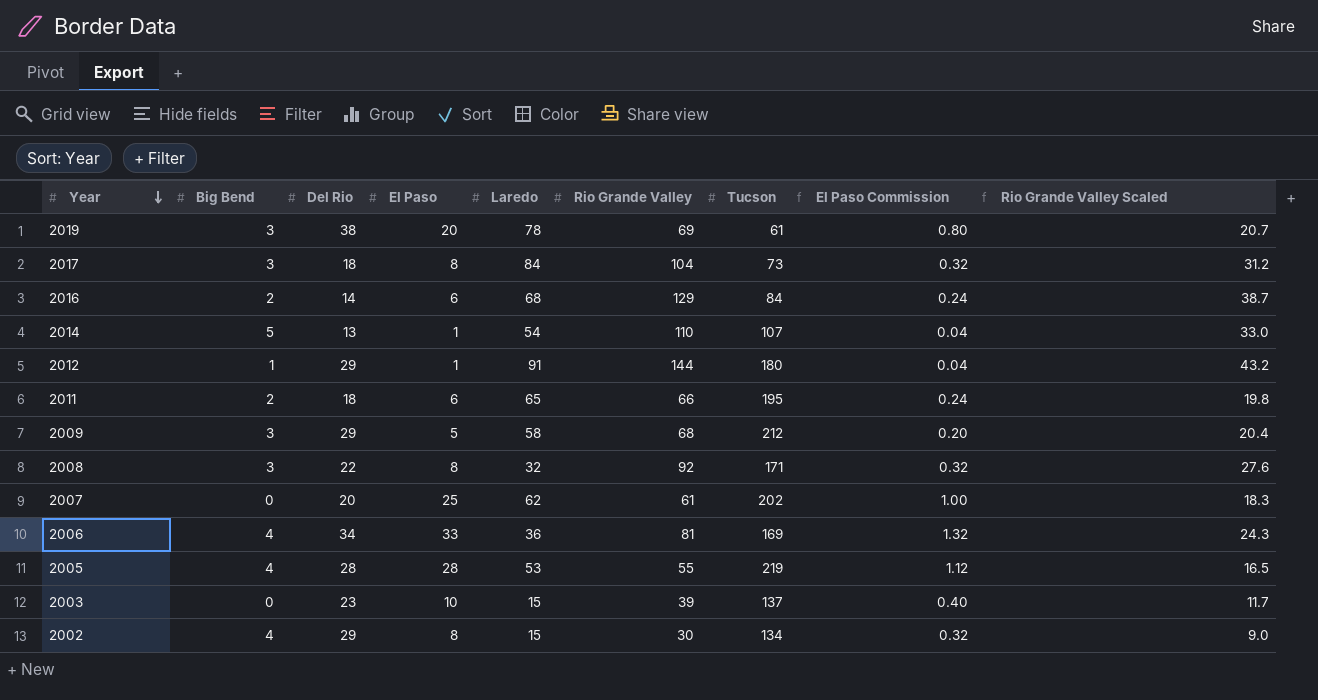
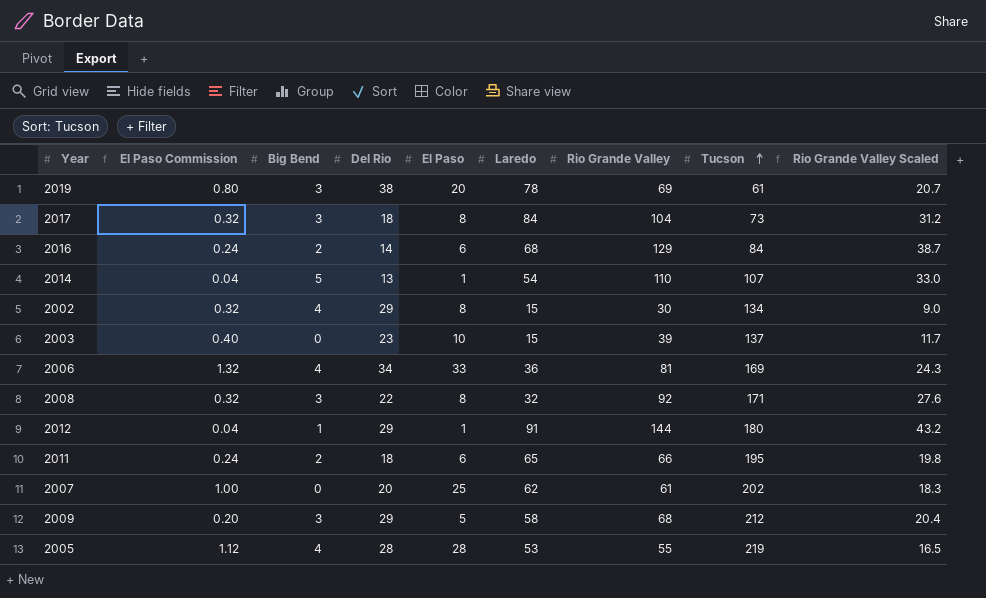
row order: Year descending -> Tucson ascending
column El Paso Commission | position: 8 -> 2

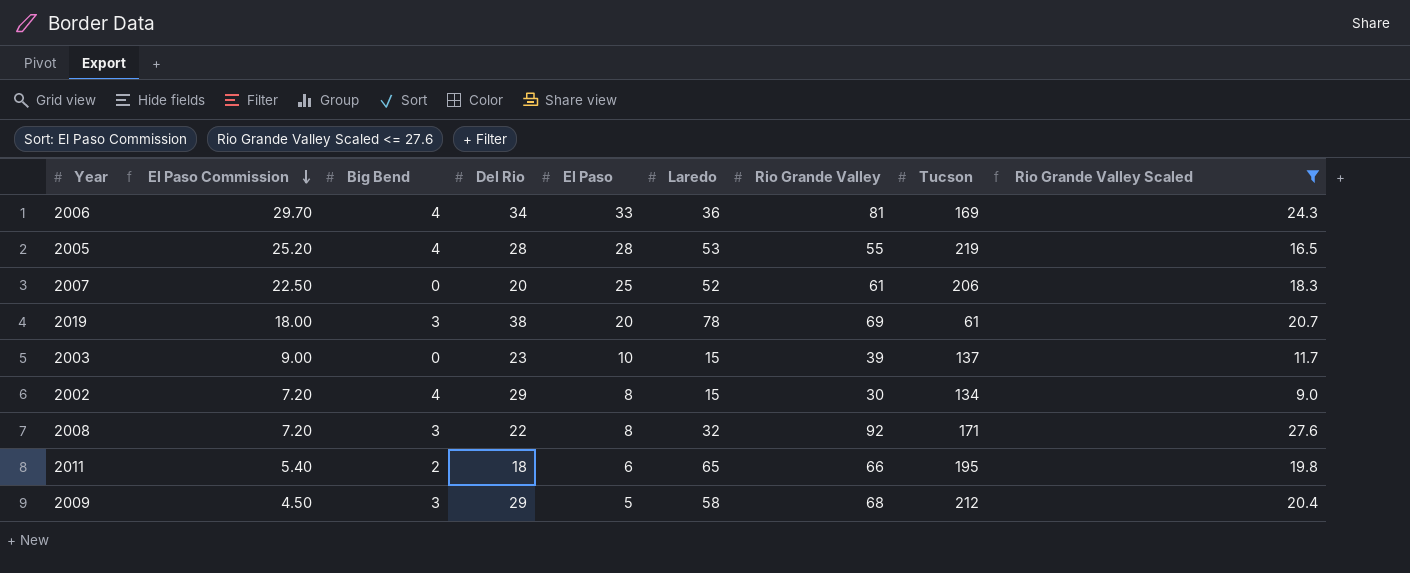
filter: none -> Rio Grande Valley Scaled <= 27.6
row order: Tucson ascending -> El Paso Commission descending
column El Paso Commission | formula: [El Paso] * 0.04 -> [El Paso] * 0.9
2007 | Laredo: 62 -> 52
2007 | Tucson: 202 -> 206

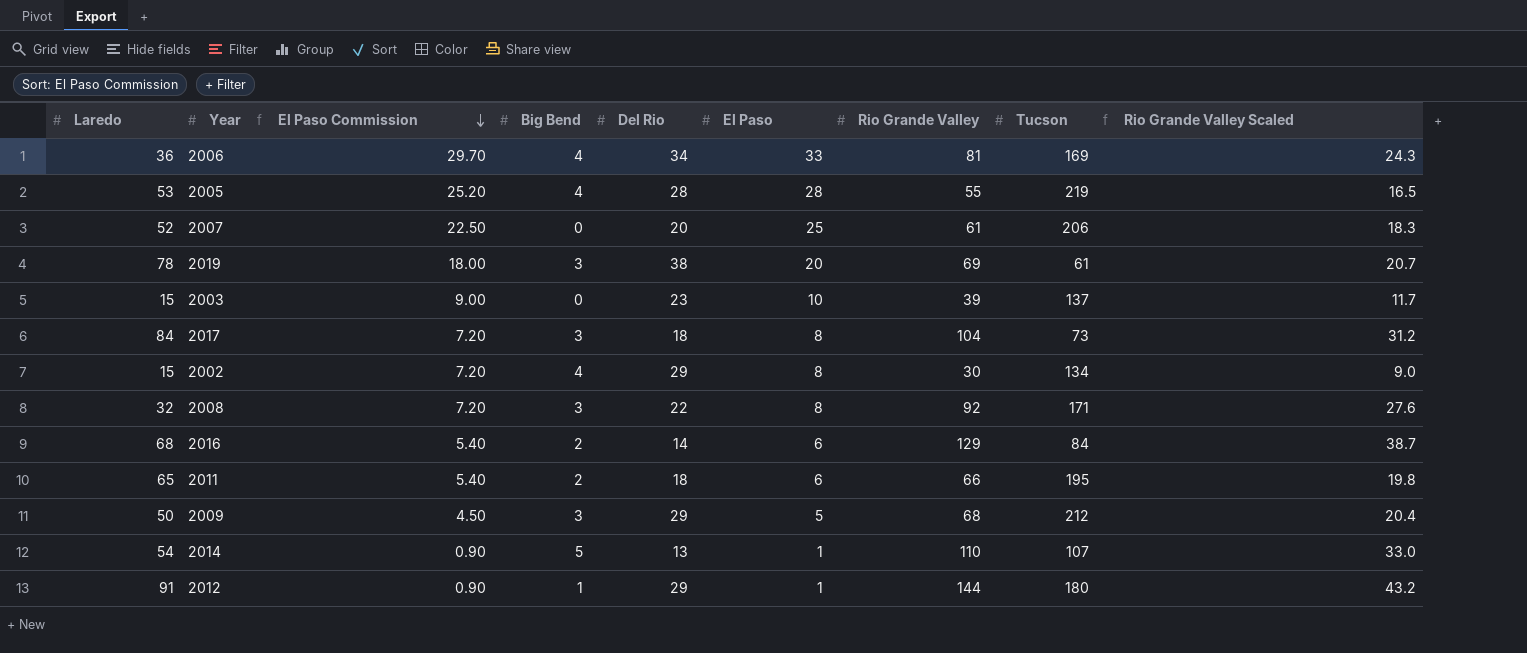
filter: Rio Grande Valley Scaled <= 27.6 -> none
column Laredo | position: 6 -> 1
2009 | Laredo: 58 -> 50

